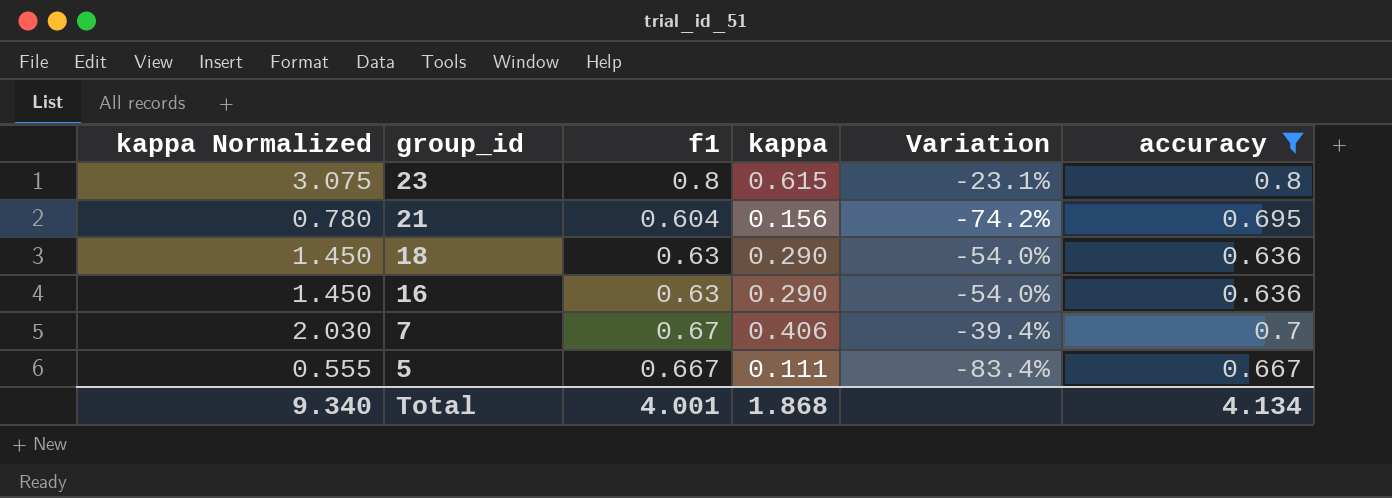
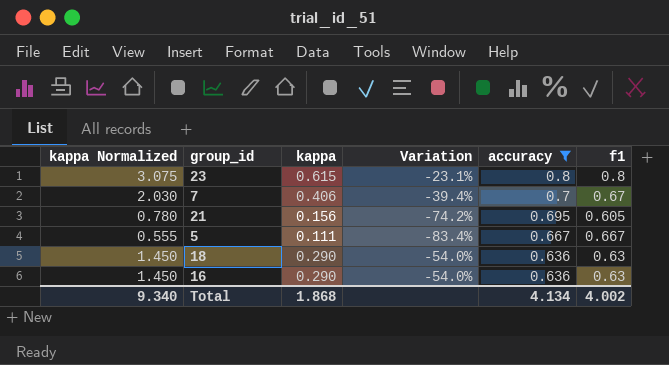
row order: group_id descending -> accuracy descending
column f1 | position: 3 -> 6
21 | f1: 0.604 -> 0.605
Total | f1: 4.001 -> 4.002

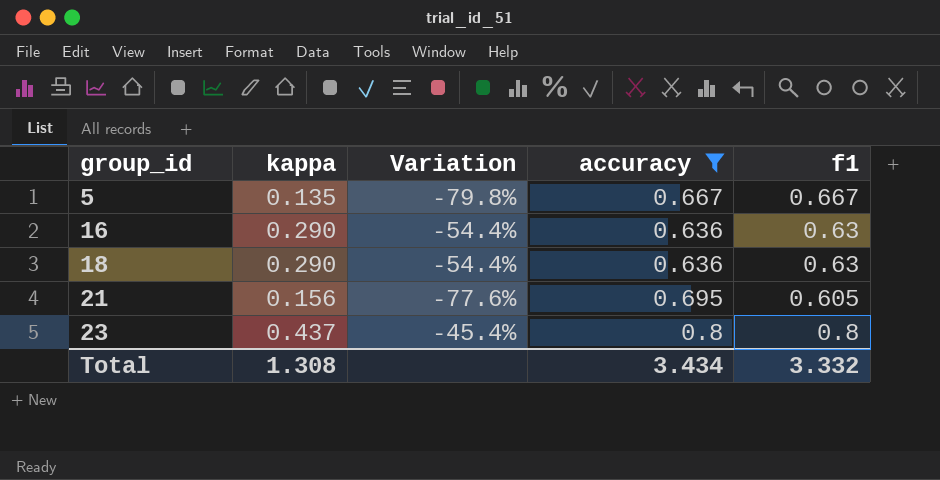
row order: accuracy descending -> group_id ascending
column kappa Normalized | formula: [kappa] * 5 -> none
column Variation | formula: ([kappa] - [f1]) / [f1] -> ([kappa] - [accuracy]) / [accuracy]
row 7: 2.030 | 0.406 | -39.4% | 0.7 | 0.67 -> none
5 | kappa: 0.111 -> 0.135
23 | kappa: 0.615 -> 0.437
Total | kappa: 1.868 -> 1.308
Total | accuracy: 4.134 -> 3.434
Total | f1: 4.002 -> 3.332

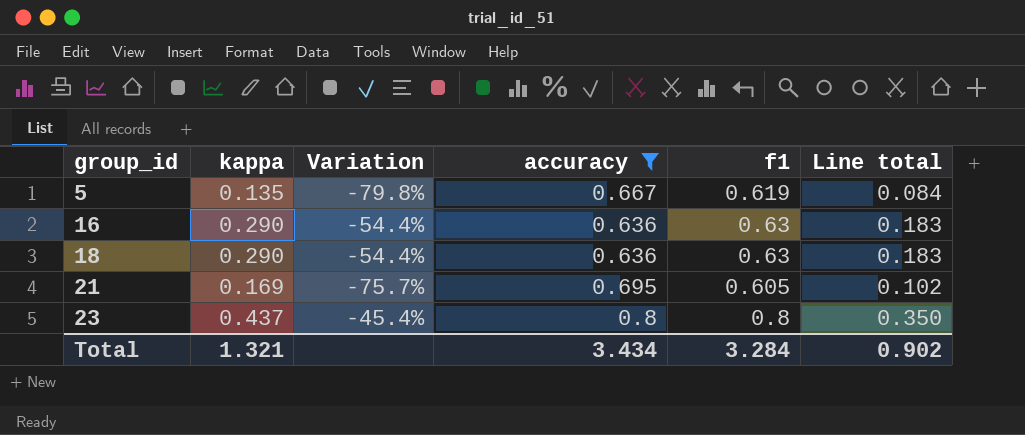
column Line total | formula: none -> [kappa] * [f1]
5 | f1: 0.667 -> 0.619
21 | kappa: 0.156 -> 0.169
21 | Variation: -77.6% -> -75.7%
Total | kappa: 1.308 -> 1.321
Total | f1: 3.332 -> 3.284

